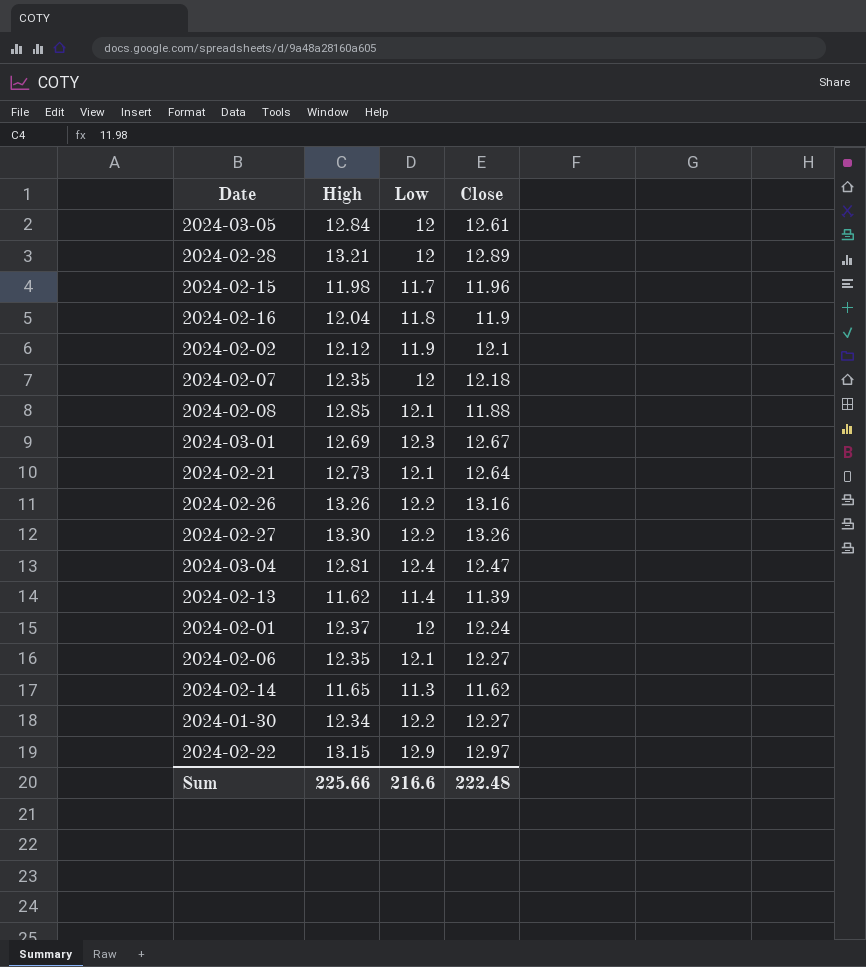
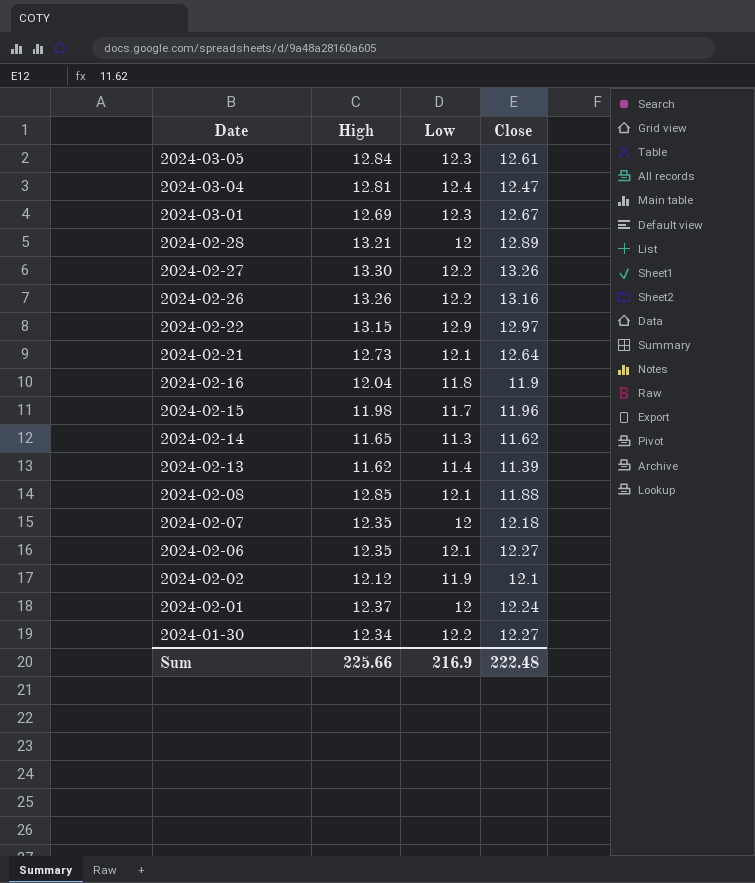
row order: none -> Date descending
2024-03-05 | Low: 12 -> 12.3
Sum | Low: 216.6 -> 216.9

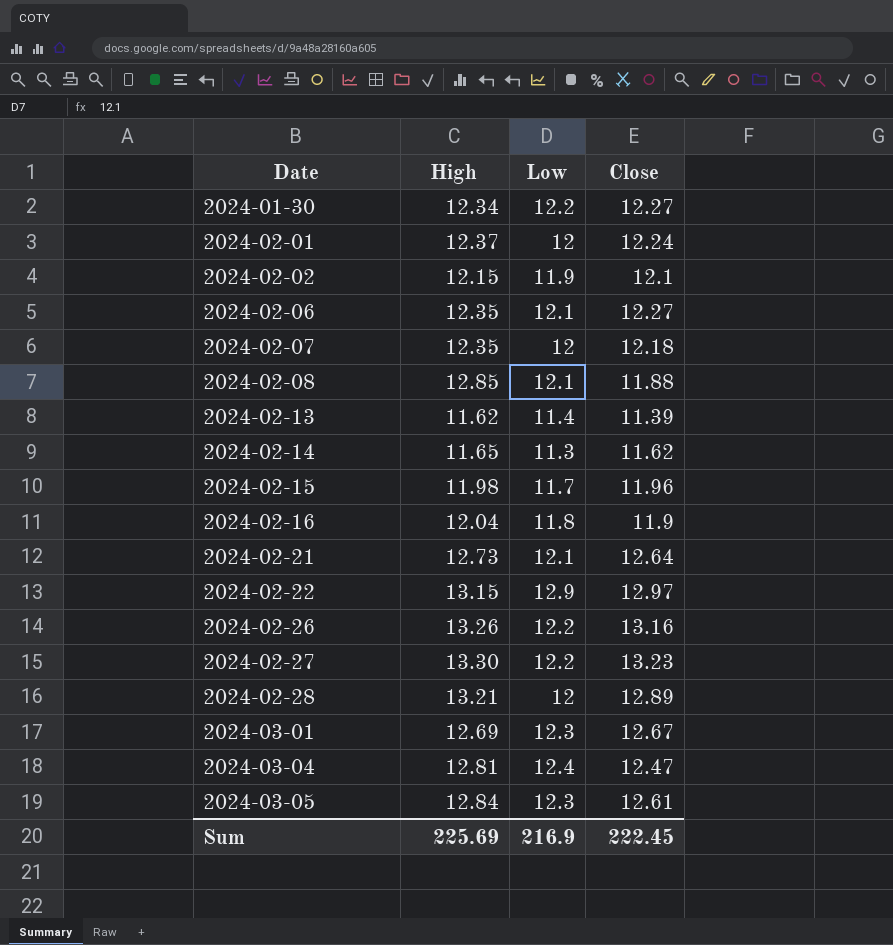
row order: Date descending -> Date ascending
2024-02-02 | High: 12.12 -> 12.15
2024-02-27 | Close: 13.26 -> 13.23
Sum | High: 225.66 -> 225.69
Sum | Close: 222.48 -> 222.45

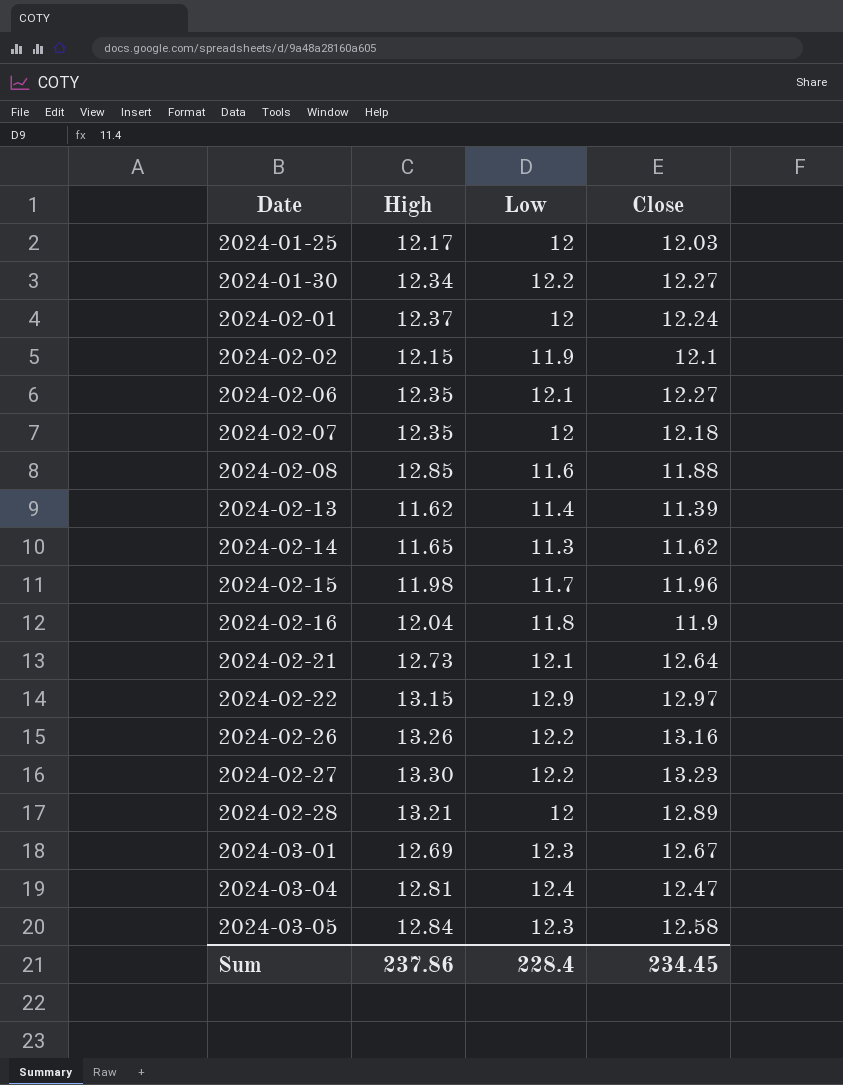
row 2024-01-25: none -> 12.17 | 12 | 12.03
2024-02-08 | Low: 12.1 -> 11.6
2024-03-05 | Close: 12.61 -> 12.58
Sum | High: 225.69 -> 237.86
Sum | Low: 216.9 -> 228.4
Sum | Close: 222.45 -> 234.45

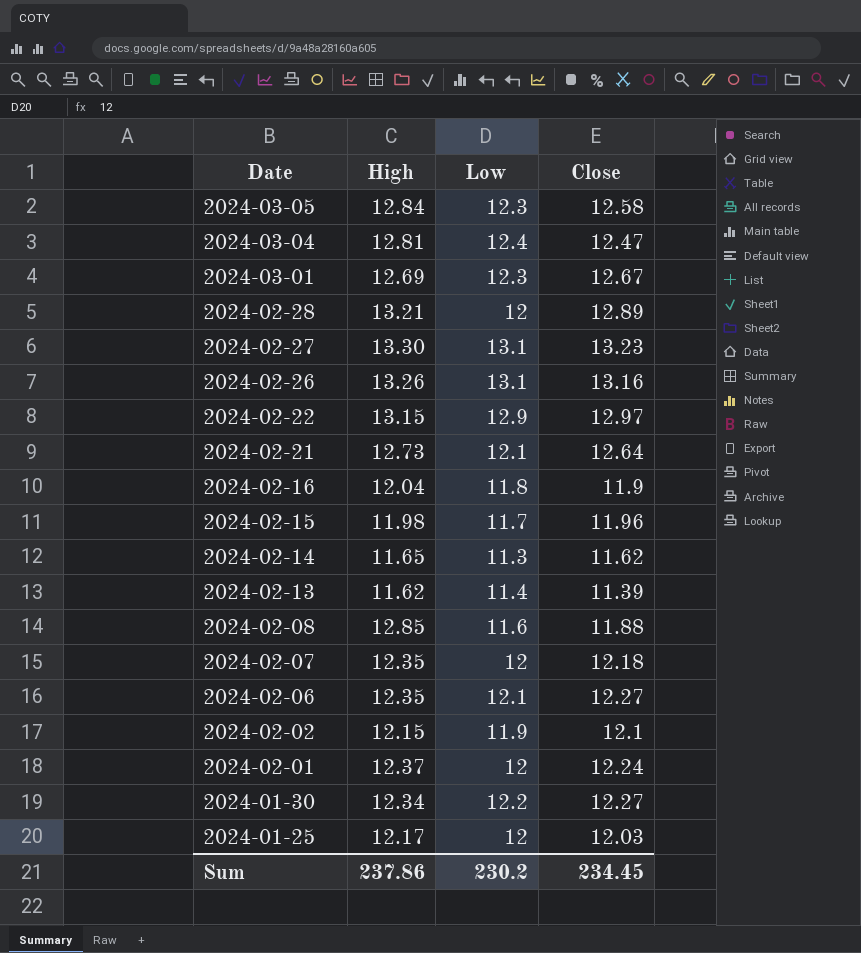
row order: Date ascending -> Date descending
2024-02-27 | Low: 12.2 -> 13.1
2024-02-26 | Low: 12.2 -> 13.1
Sum | Low: 228.4 -> 230.2

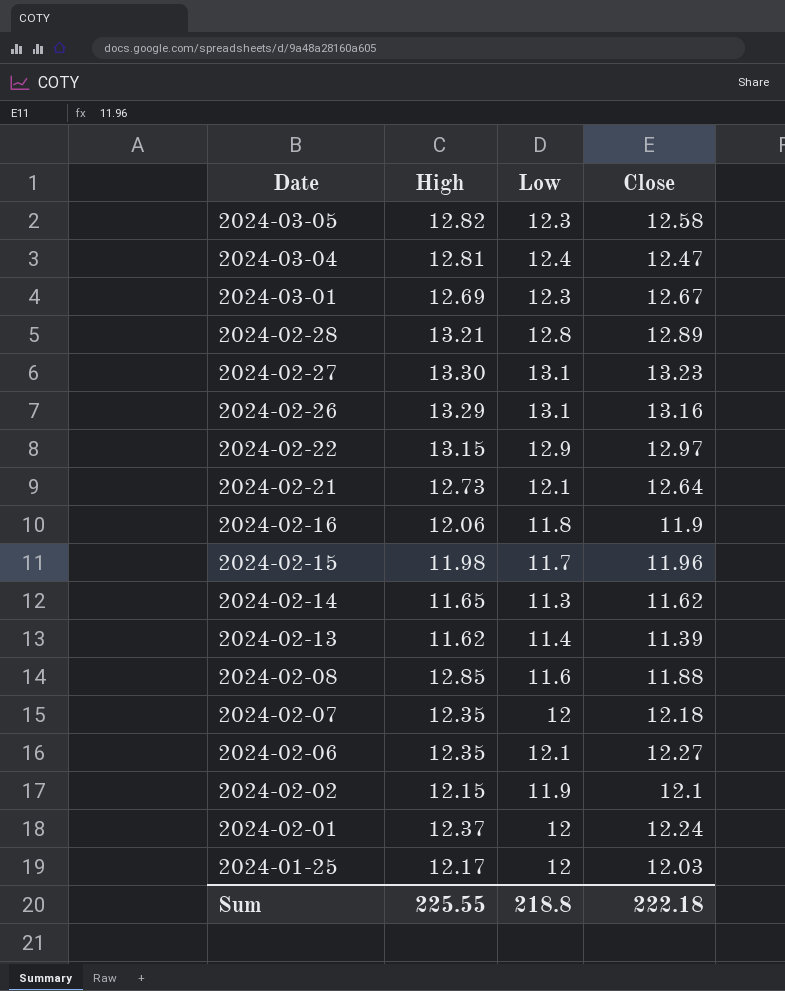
row 2024-01-30: 12.34 | 12.2 | 12.27 -> none
2024-03-05 | High: 12.84 -> 12.82
2024-02-28 | Low: 12 -> 12.8
2024-02-26 | High: 13.26 -> 13.29
2024-02-16 | High: 12.04 -> 12.06
Sum | High: 237.86 -> 225.55
Sum | Low: 230.2 -> 218.8
Sum | Close: 234.45 -> 222.18

